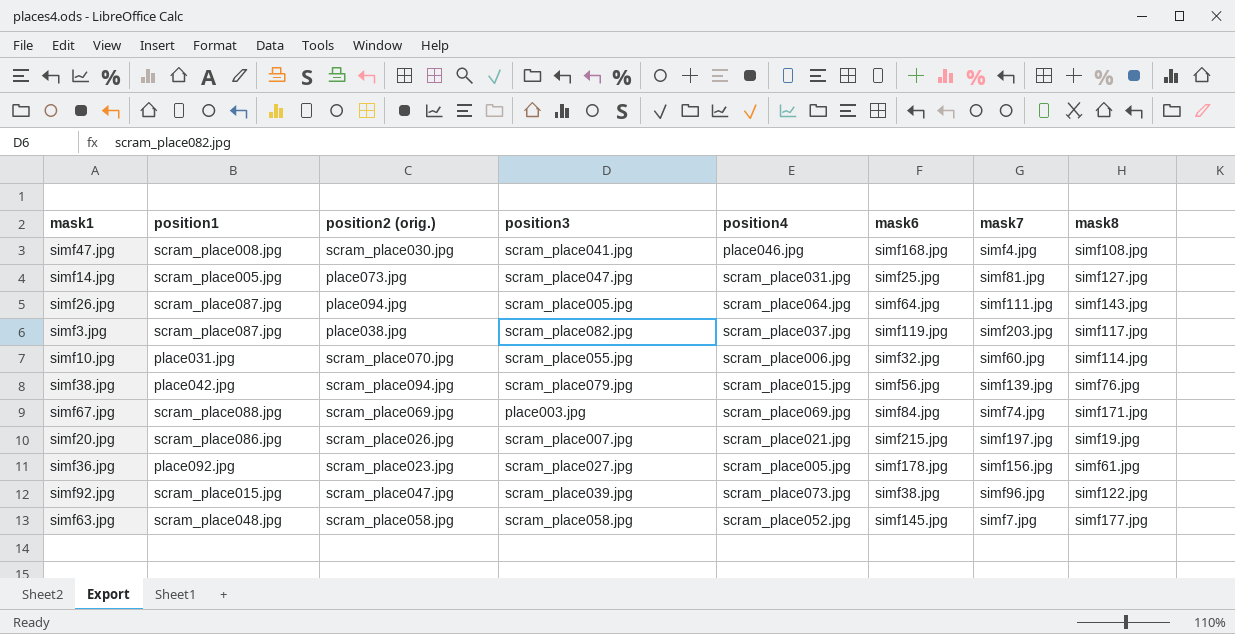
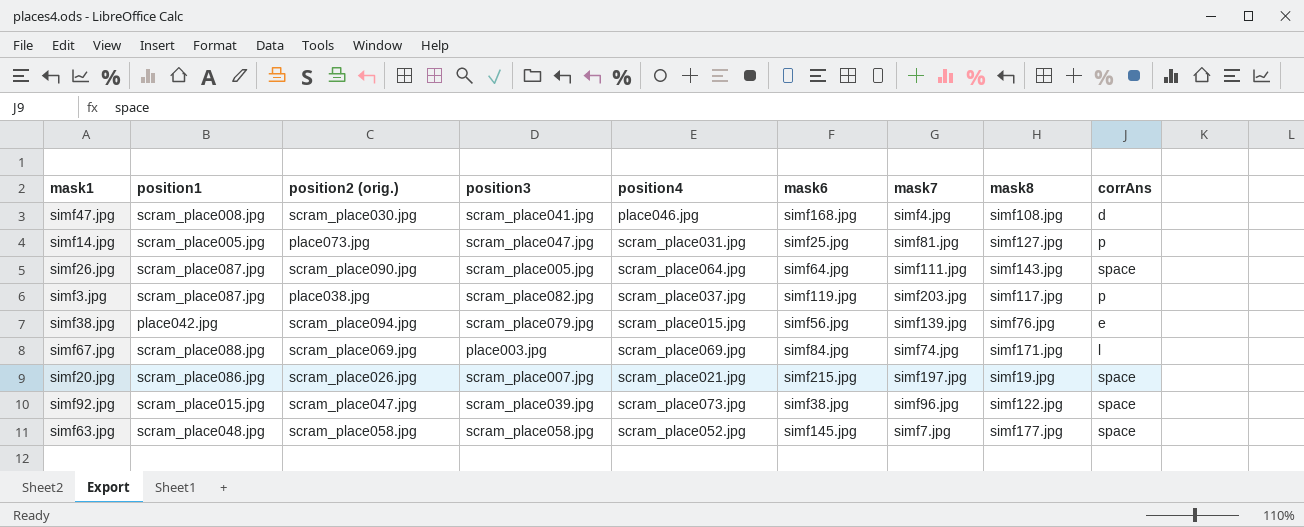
column corrAns | position: none -> 9
row simf10.jpg: place031.jpg | scram_place070.jpg | scram_place055.jpg | scram_place006.jpg | simf32.jpg | simf60.jpg | simf114.jpg -> none
row simf36.jpg: place092.jpg | scram_place023.jpg | scram_place027.jpg | scram_place005.jpg | simf178.jpg | simf156.jpg | simf61.jpg -> none
simf26.jpg | position2 (orig.): place094.jpg -> scram_place090.jpg

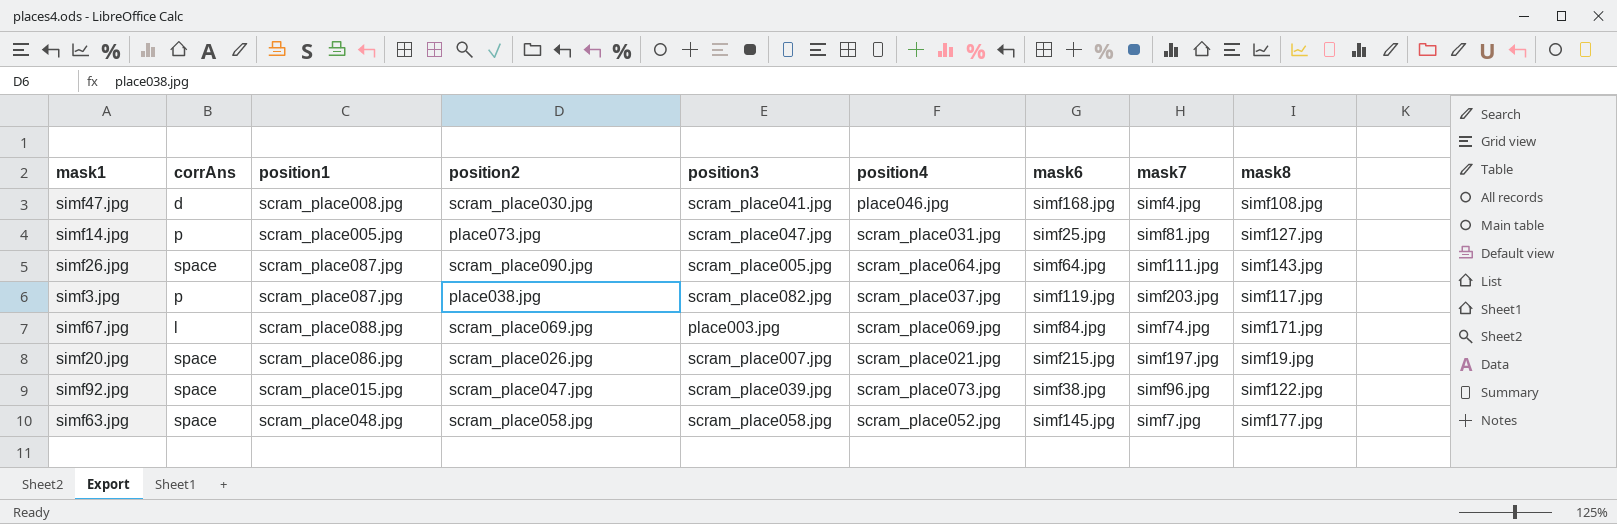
column corrAns | position: 9 -> 2
column name: position2 (orig.) -> position2
row simf38.jpg: place042.jpg | scram_place094.jpg | scram_place079.jpg | scram_place015.jpg | simf56.jpg | simf139.jpg | simf76.jpg | e -> none

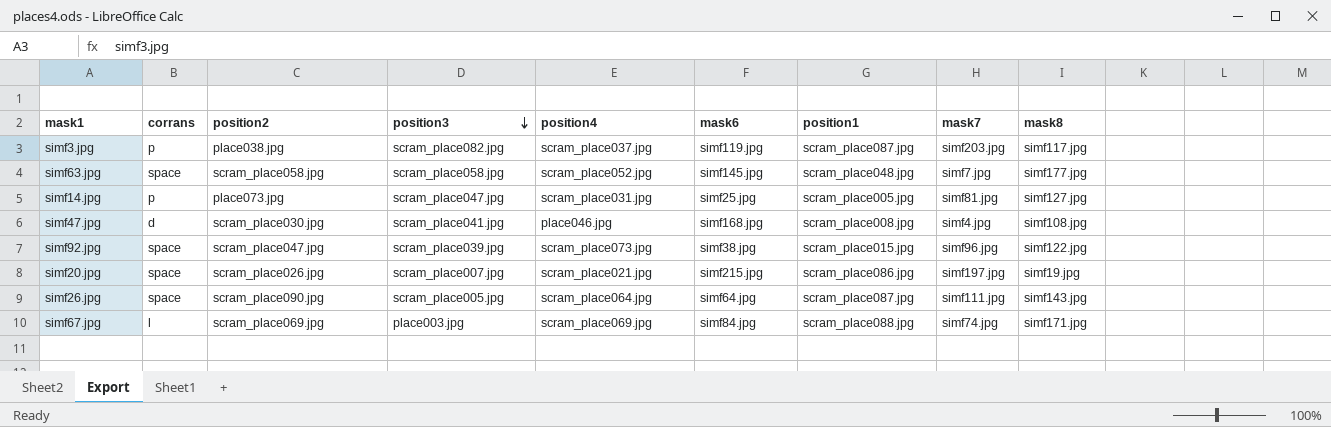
row order: none -> position3 descending
column name: corrAns -> corrans
column position1 | position: 3 -> 7

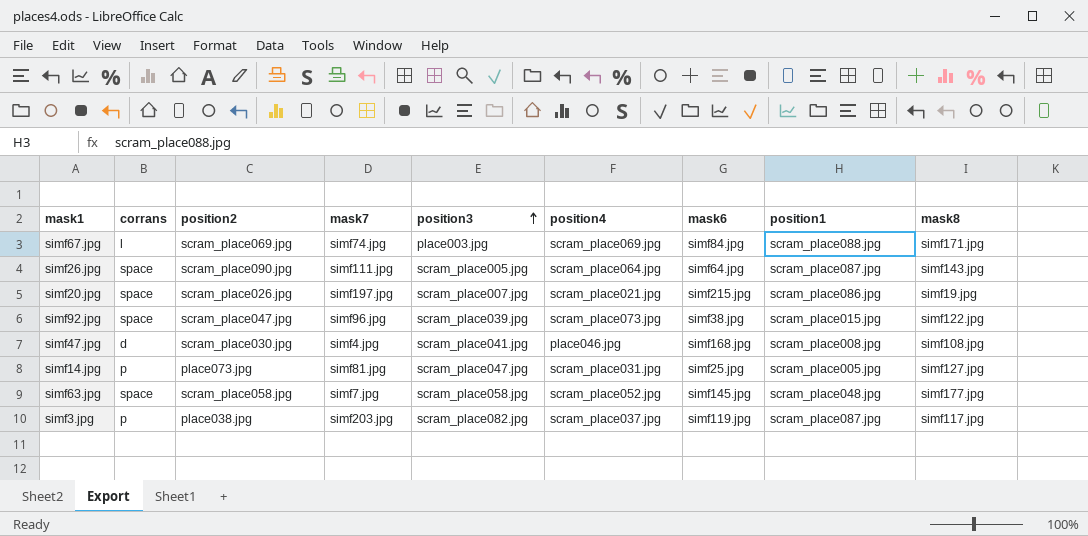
row order: position3 descending -> position3 ascending
column mask7 | position: 8 -> 4

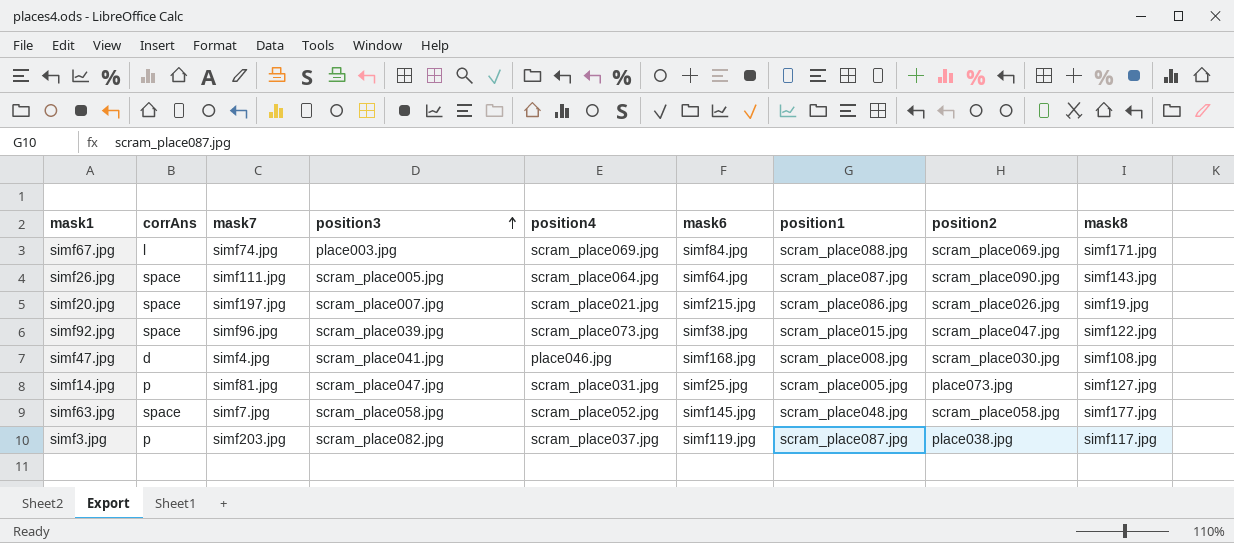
column name: corrans -> corrAns
column position2 | position: 3 -> 8

